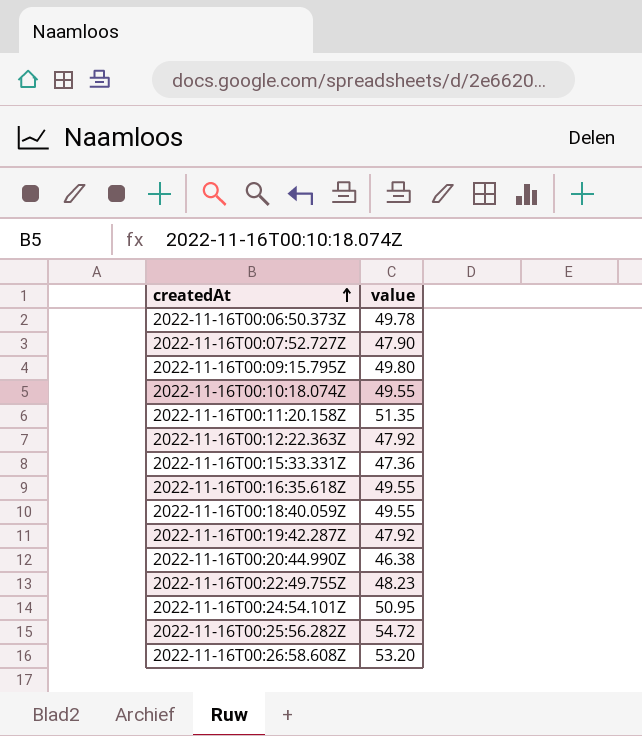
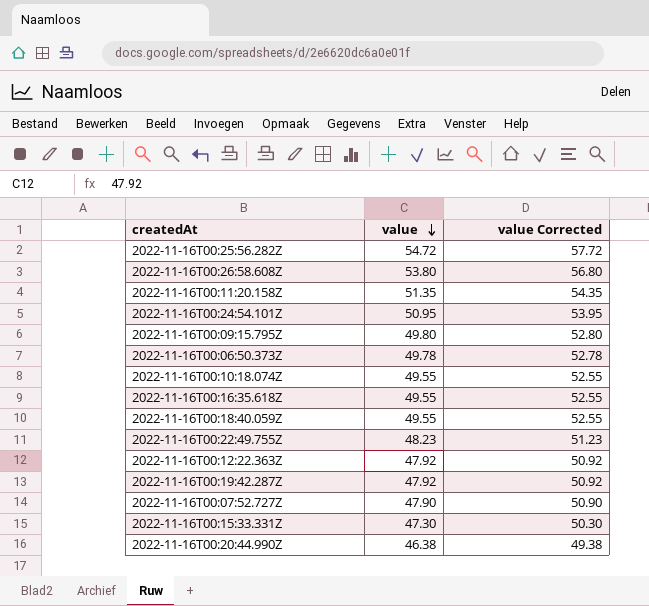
row order: createdAt ascending -> value descending
column value Corrected | formula: none -> [value] + 3
2022-11-16T00:26:58.608Z | value: 53.20 -> 53.80
2022-11-16T00:15:33.331Z | value: 47.36 -> 47.30

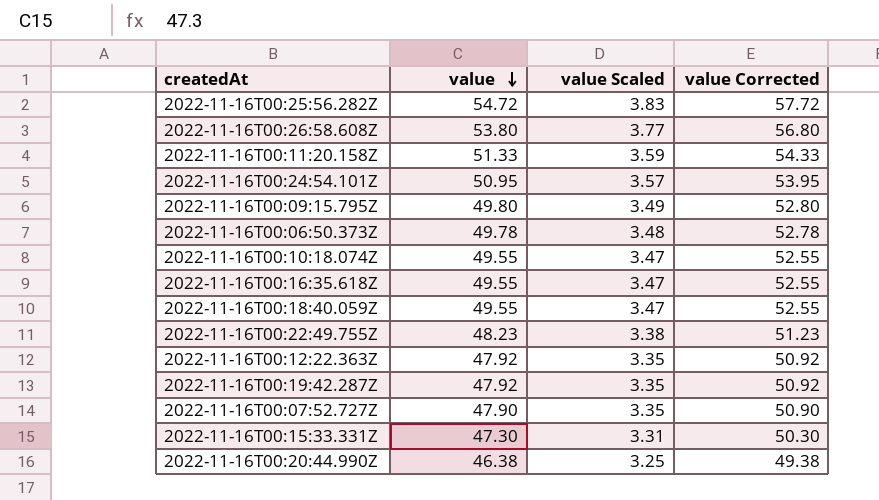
column value Scaled | formula: none -> [value] * 0.07
2022-11-16T00:11:20.158Z | value: 51.35 -> 51.33
2022-11-16T00:11:20.158Z | value Corrected: 54.35 -> 54.33

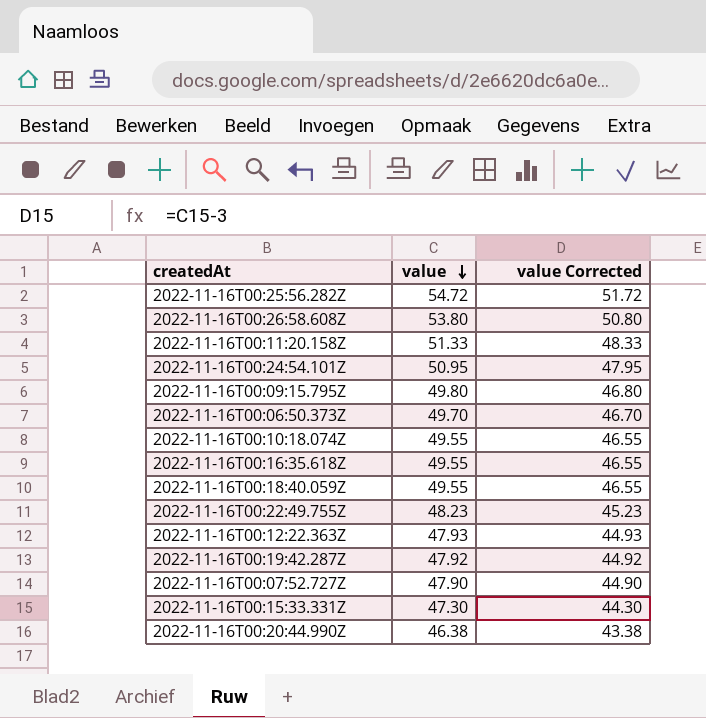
column value Scaled | formula: [value] * 0.07 -> none
column value Corrected | formula: [value] + 3 -> [value] - 3
2022-11-16T00:06:50.373Z | value: 49.78 -> 49.70
2022-11-16T00:12:22.363Z | value: 47.92 -> 47.93

